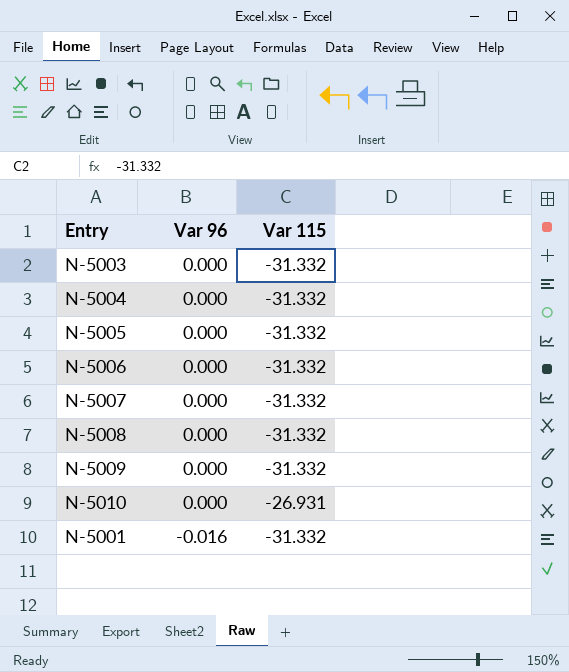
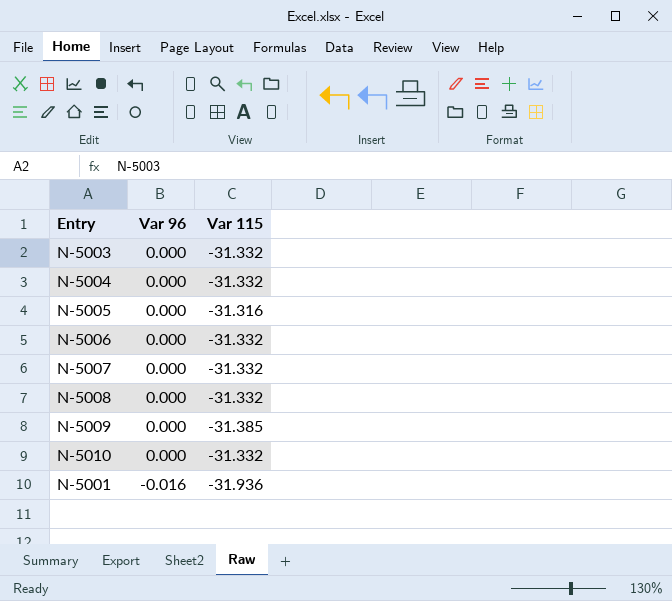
N-5005 | Var 115: -31.332 -> -31.316
N-5009 | Var 115: -31.332 -> -31.385
N-5010 | Var 115: -26.931 -> -31.332
N-5001 | Var 115: -31.332 -> -31.936

